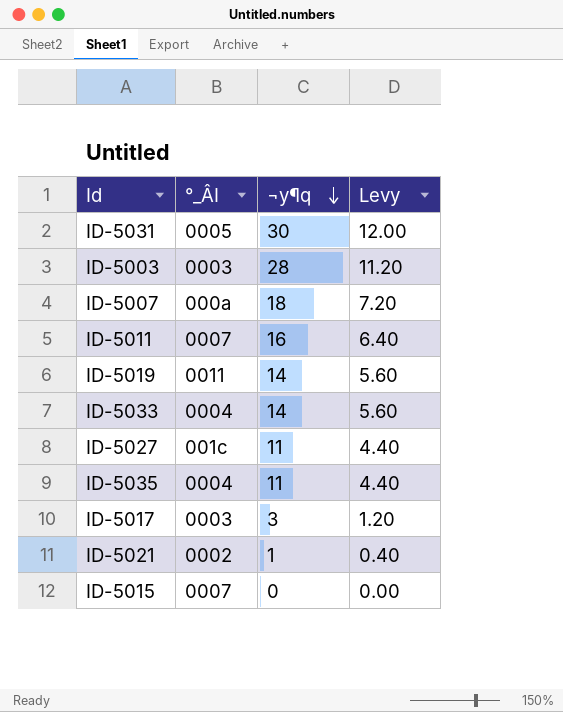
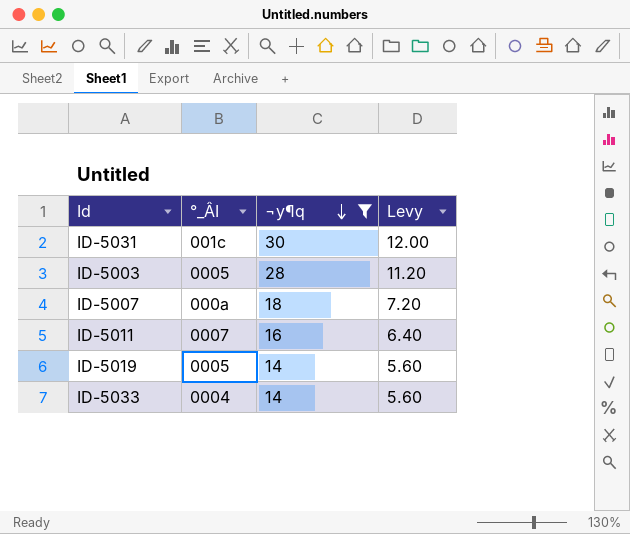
filter: none -> ¬y¶q >= 14
ID-5031 | °_ÂI: 0005 -> 001c
ID-5003 | °_ÂI: 0003 -> 0005
ID-5019 | °_ÂI: 0011 -> 0005

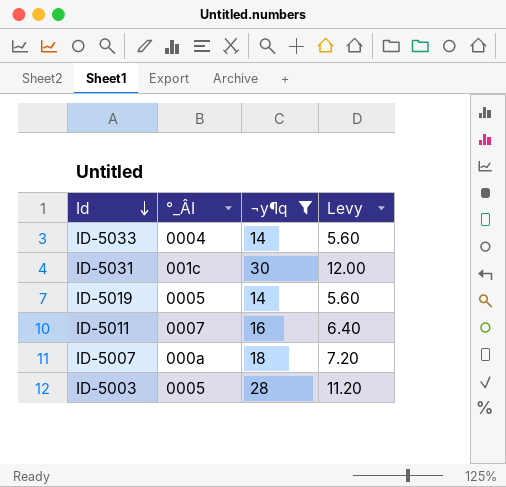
row order: ¬y¶q descending -> Id descending

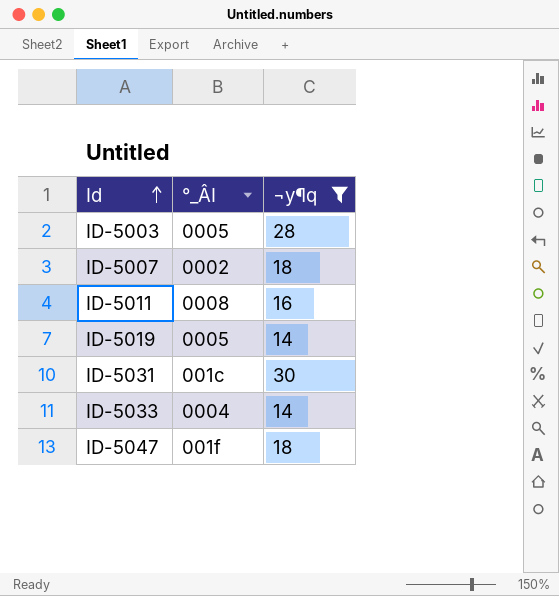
row order: Id descending -> Id ascending
column Levy | formula: [¬y¶q] * 0.4 -> none
ID-5007 | °_ÂI: 000a -> 0002
ID-5011 | °_ÂI: 0007 -> 0008
row ID-5047: none -> 001f | 18

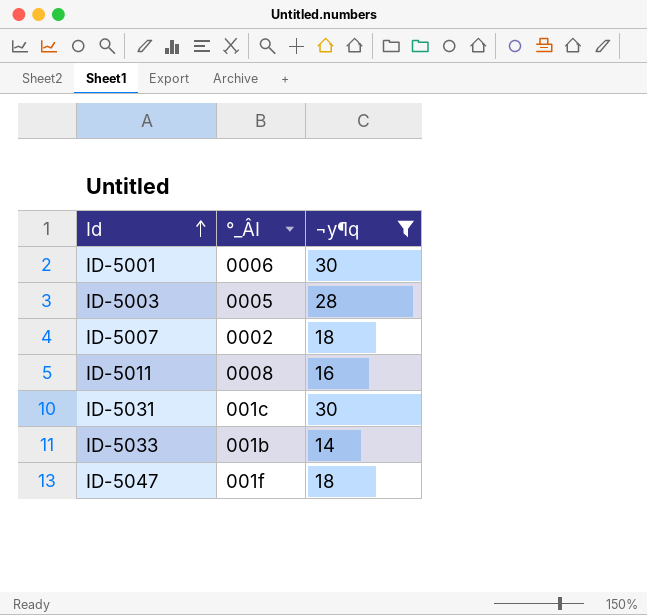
row ID-5019: 0005 | 14 -> none
row ID-5001: none -> 0006 | 30
ID-5033 | °_ÂI: 0004 -> 001b

